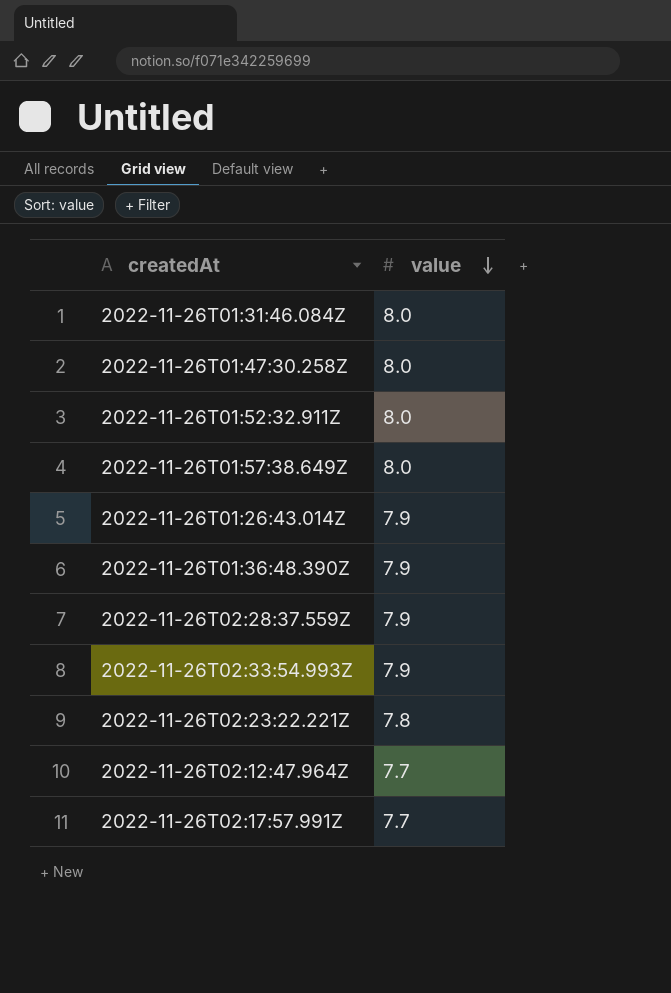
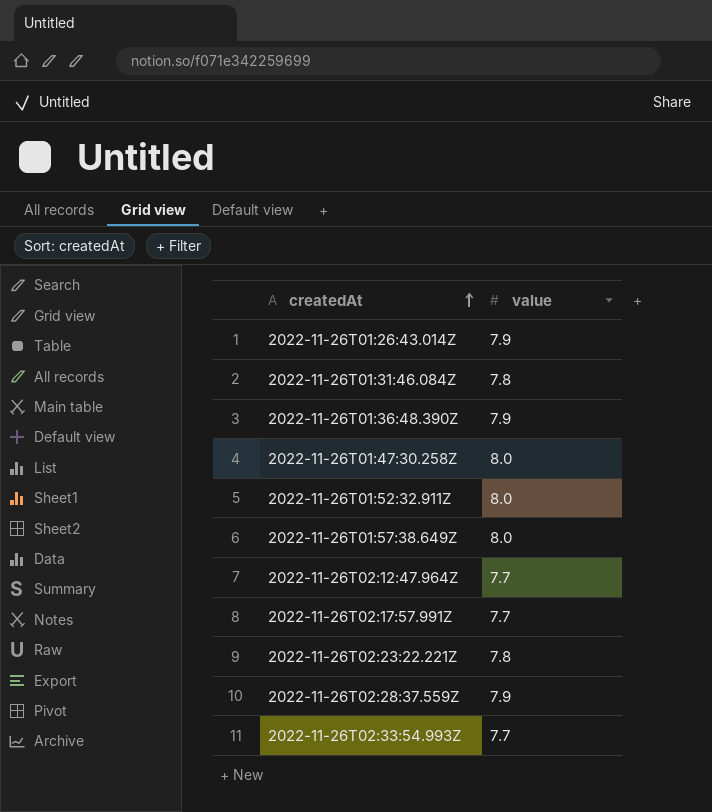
row order: value descending -> createdAt ascending
2022-11-26T01:31:46.084Z | value: 8.0 -> 7.8
2022-11-26T02:33:54.993Z | value: 7.9 -> 7.7

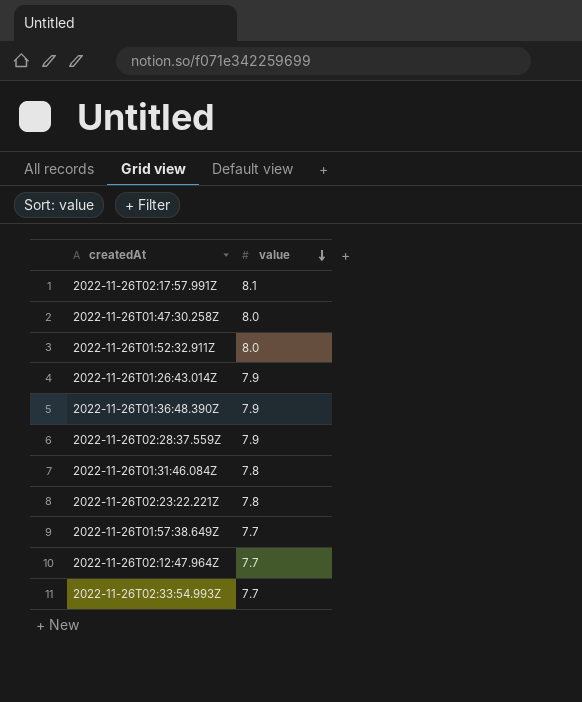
row order: createdAt ascending -> value descending
2022-11-26T02:17:57.991Z | value: 7.7 -> 8.1
2022-11-26T01:57:38.649Z | value: 8.0 -> 7.7

